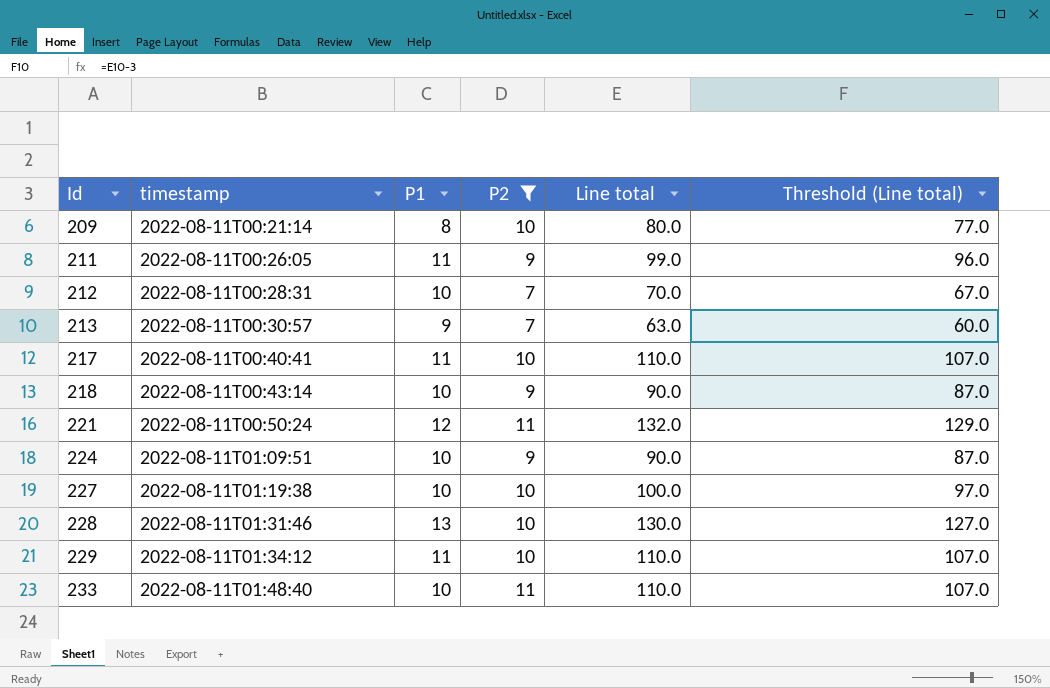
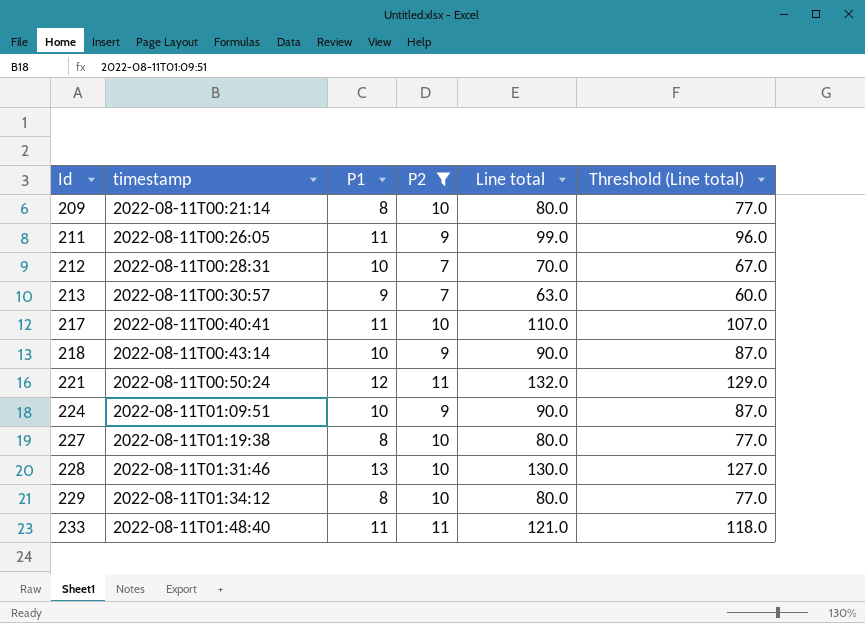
227 | P1: 10 -> 8
227 | Line total: 100.0 -> 80.0
227 | Threshold (Line total): 97.0 -> 77.0
229 | P1: 11 -> 8
229 | Line total: 110.0 -> 80.0
229 | Threshold (Line total): 107.0 -> 77.0
233 | P1: 10 -> 11
233 | Line total: 110.0 -> 121.0
233 | Threshold (Line total): 107.0 -> 118.0

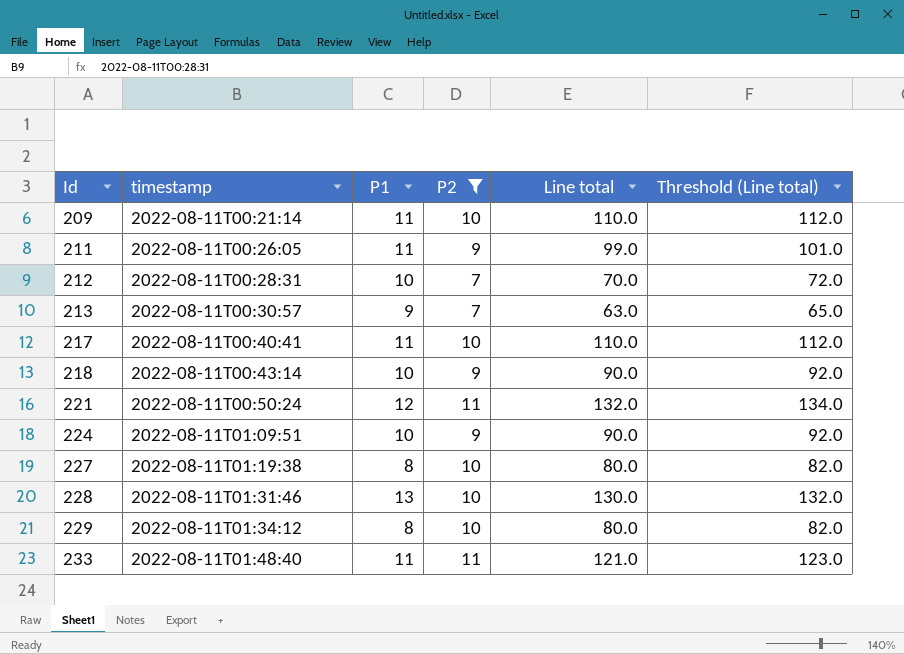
column Threshold (Line total) | formula: [Line total] - 3 -> [Line total] + 2
209 | P1: 8 -> 11
209 | Line total: 80.0 -> 110.0

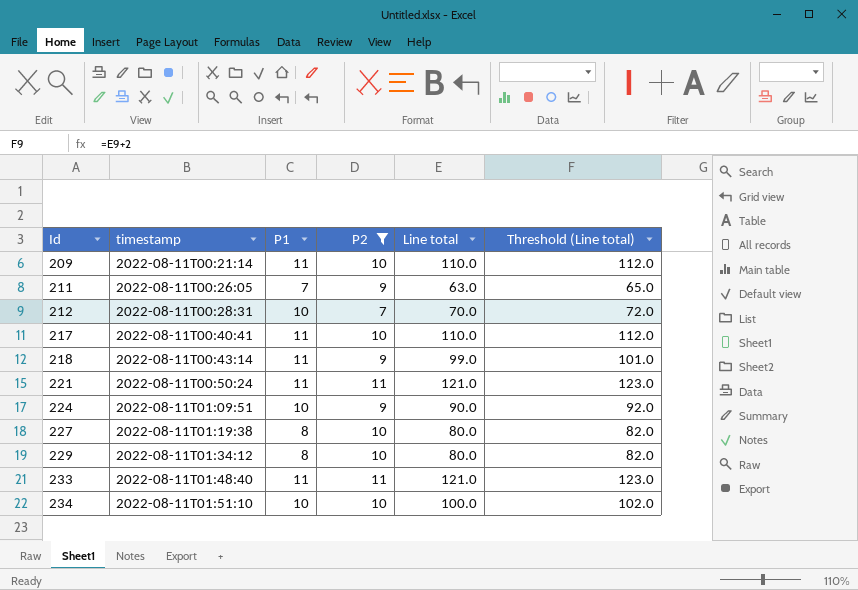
row 213: 2022-08-11T00:30:57 | 9 | 7 | 63.0 | 65.0 -> none
row 228: 2022-08-11T01:31:46 | 13 | 10 | 130.0 | 132.0 -> none
211 | P1: 11 -> 7
211 | Line total: 99.0 -> 63.0
211 | Threshold (Line total): 101.0 -> 65.0
218 | P1: 10 -> 11
218 | Line total: 90.0 -> 99.0
218 | Threshold (Line total): 92.0 -> 101.0
221 | P1: 12 -> 11
221 | Line total: 132.0 -> 121.0
221 | Threshold (Line total): 134.0 -> 123.0
row 234: none -> 2022-08-11T01:51:10 | 10 | 10 | 100.0 | 102.0

